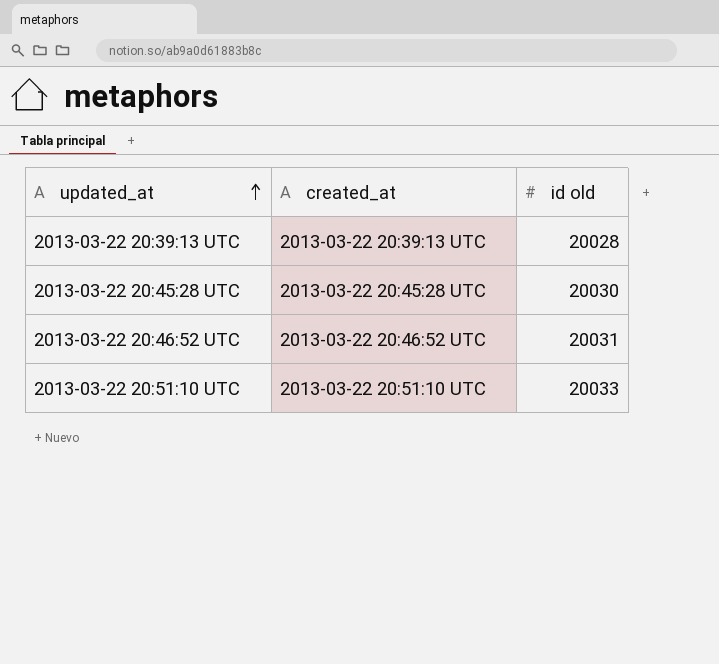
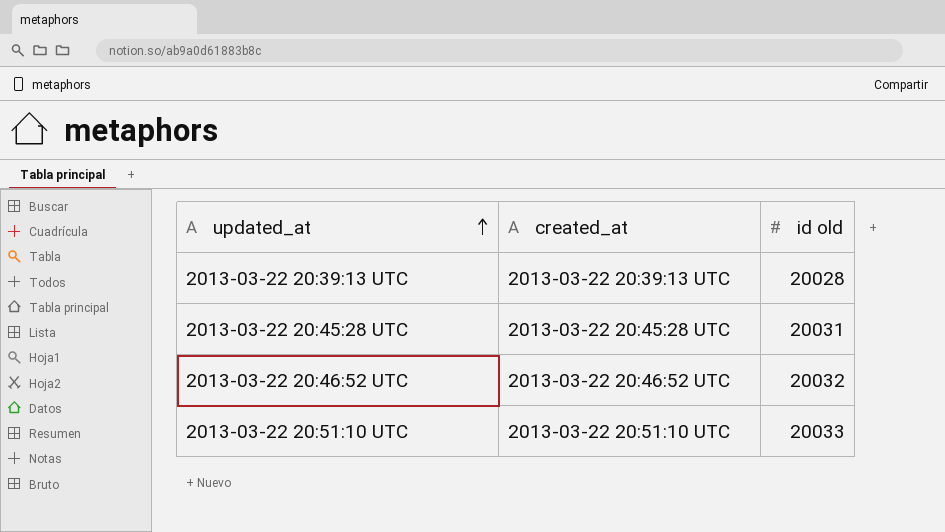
2013-03-22 20:45:28 UTC | id old: 20030 -> 20031
2013-03-22 20:46:52 UTC | id old: 20031 -> 20032

